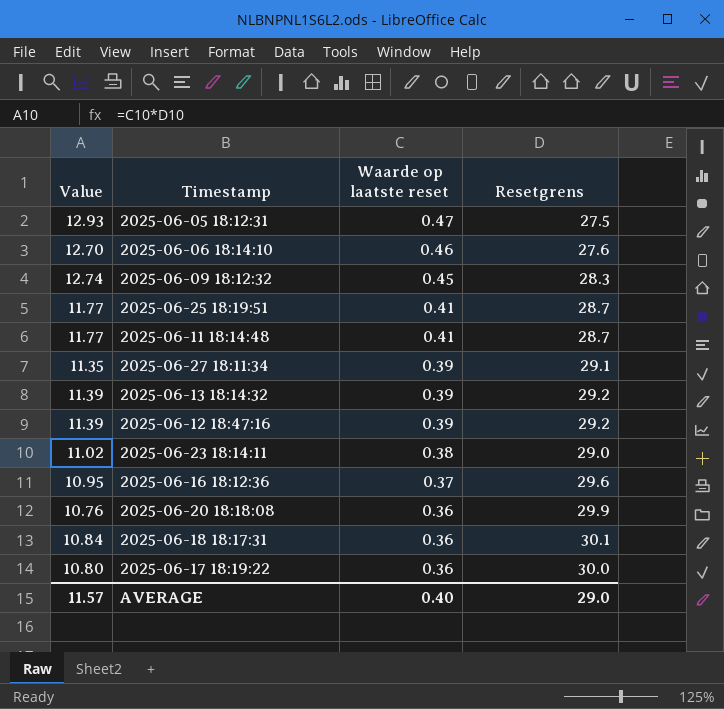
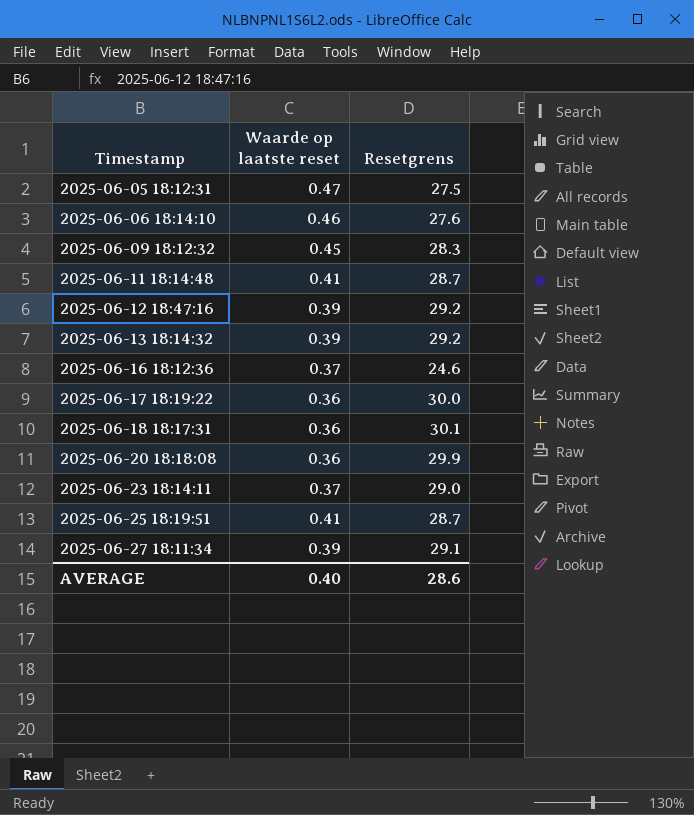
row order: Waarde op laatste reset descending -> Timestamp ascending
column Value | formula: [Waarde op laatste reset] * [Resetgrens] -> none
2025-06-16 18:12:36 | Resetgrens: 29.6 -> 24.6
2025-06-23 18:14:11 | Waarde op laatste reset: 0.38 -> 0.37
AVERAGE | Resetgrens: 29.0 -> 28.6

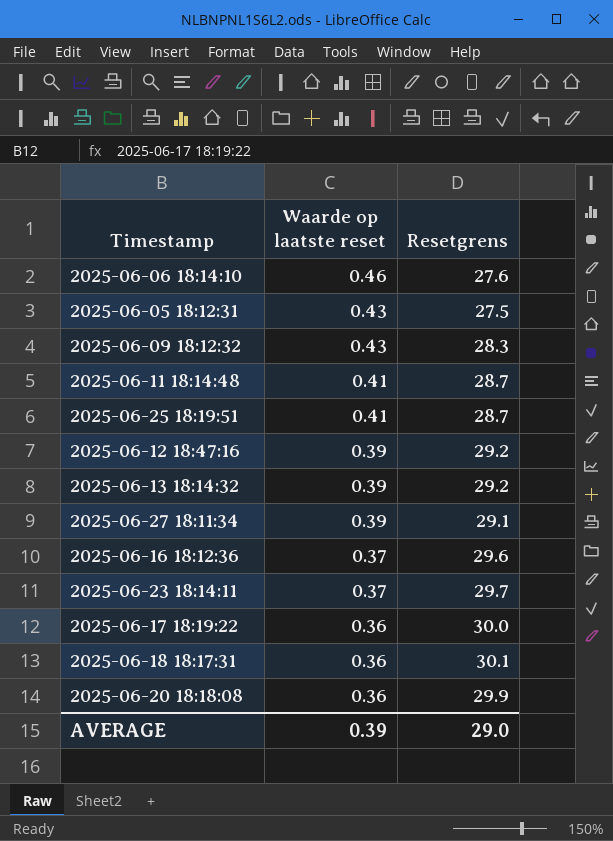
row order: Timestamp ascending -> Waarde op laatste reset descending
2025-06-05 18:12:31 | Waarde op laatste reset: 0.47 -> 0.43
2025-06-09 18:12:32 | Waarde op laatste reset: 0.45 -> 0.43
2025-06-16 18:12:36 | Resetgrens: 24.6 -> 29.6
2025-06-23 18:14:11 | Resetgrens: 29.0 -> 29.7
AVERAGE | Waarde op laatste reset: 0.40 -> 0.39
AVERAGE | Resetgrens: 28.6 -> 29.0

